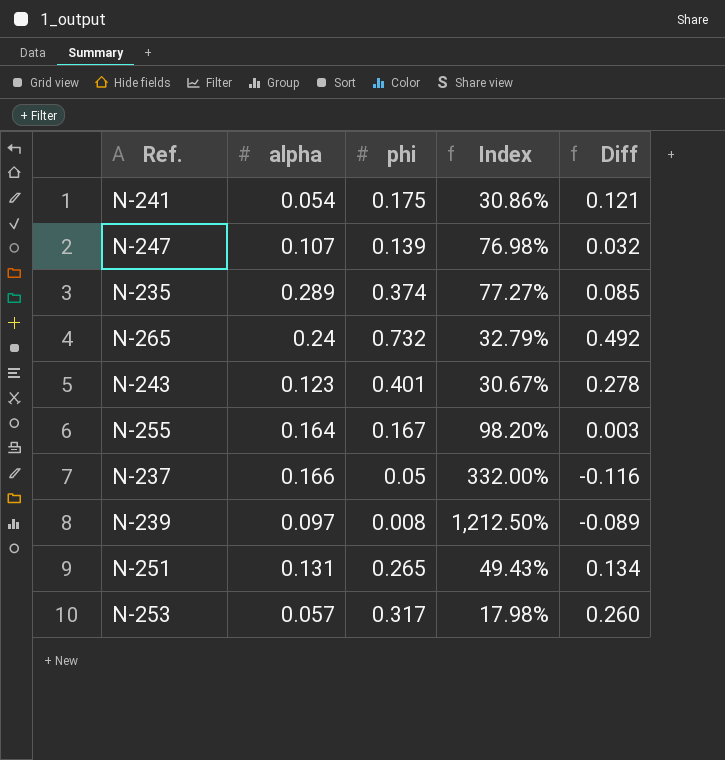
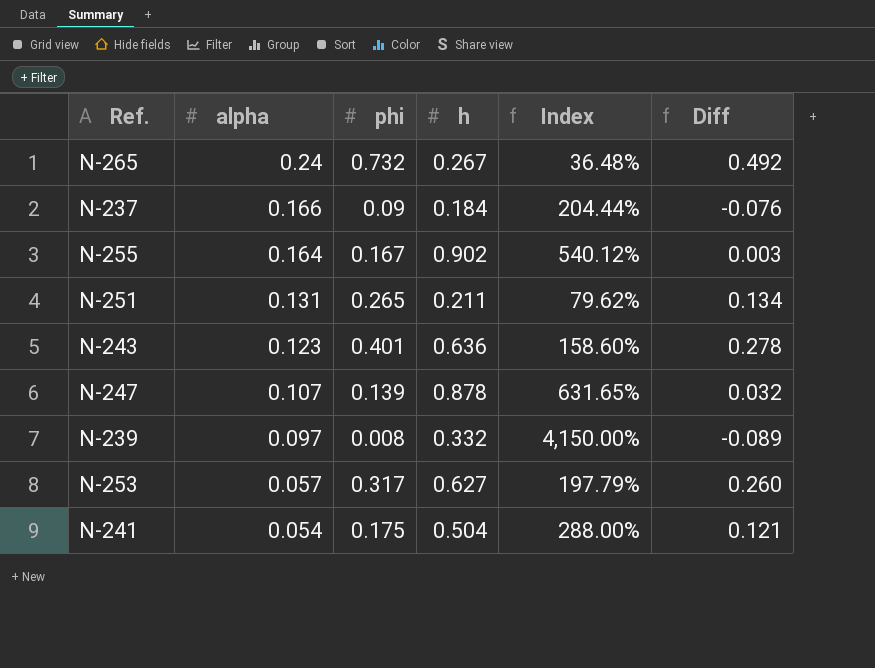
row order: none -> alpha descending
column h | position: none -> 4
column Index | formula: [alpha] / [phi] -> [h] / [phi]
row N-235: 0.289 | 0.374 | 77.27% | 0.085 -> none
N-237 | phi: 0.05 -> 0.09
N-237 | Diff: -0.116 -> -0.076

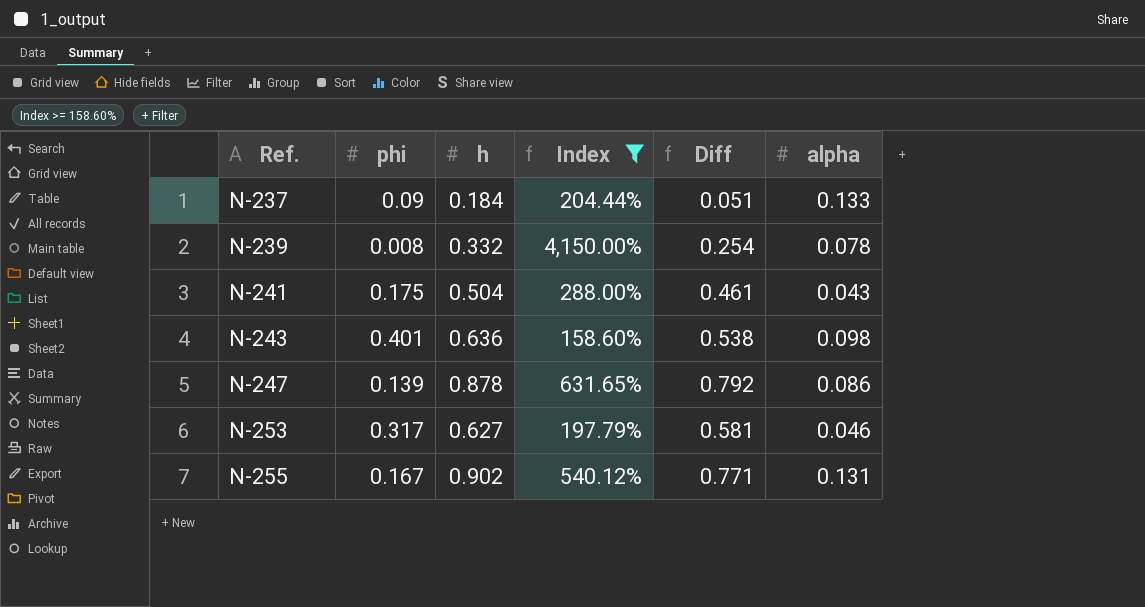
filter: none -> Index >= 158.60%
row order: alpha descending -> Ref. ascending
column Diff | formula: [phi] - [alpha] -> [h] - [alpha]
column alpha | position: 2 -> 6
N-237 | alpha: 0.166 -> 0.133
N-239 | alpha: 0.097 -> 0.078
N-241 | alpha: 0.054 -> 0.043
N-243 | alpha: 0.123 -> 0.098
N-247 | alpha: 0.107 -> 0.086
N-253 | alpha: 0.057 -> 0.046
N-255 | alpha: 0.164 -> 0.131

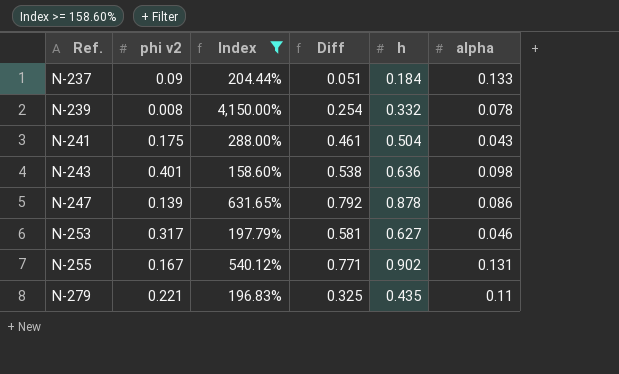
column name: phi -> phi v2
column h | position: 3 -> 5
row N-279: none -> 0.221 | 196.83% | 0.325 | 0.435 | 0.11

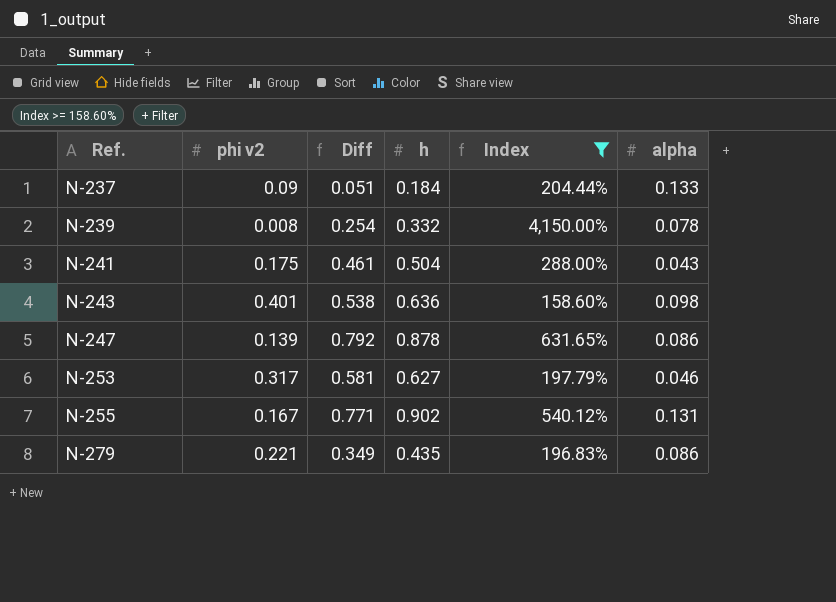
column Index | position: 3 -> 5
N-279 | Diff: 0.325 -> 0.349
N-279 | alpha: 0.11 -> 0.086

